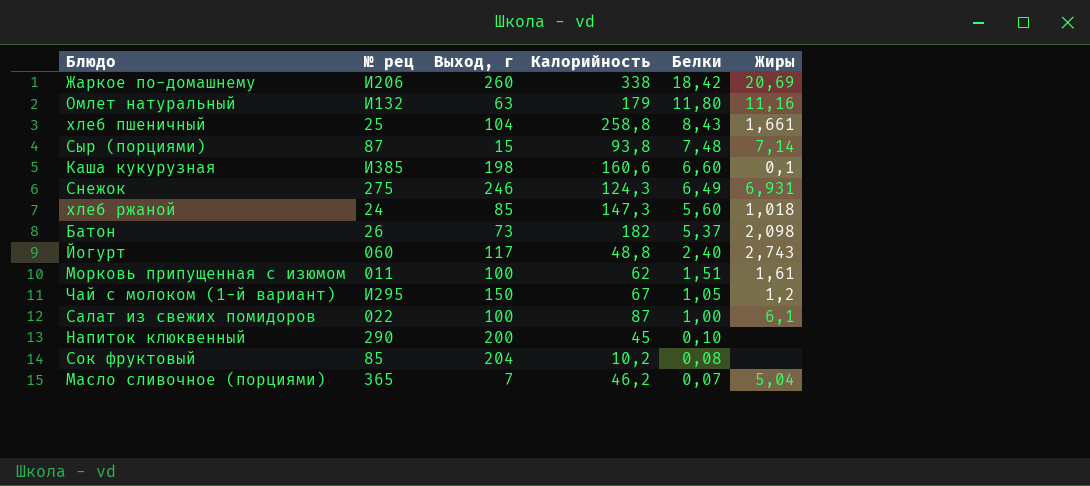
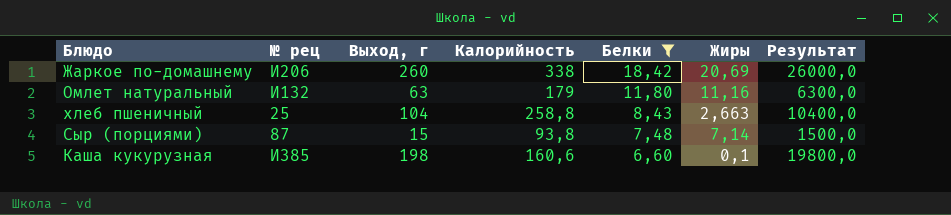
filter: none -> Белки >= 6,60
column Результат | formula: none -> [Выход, г] * 100
хлеб пшеничный | Жиры: 1,661 -> 2,663

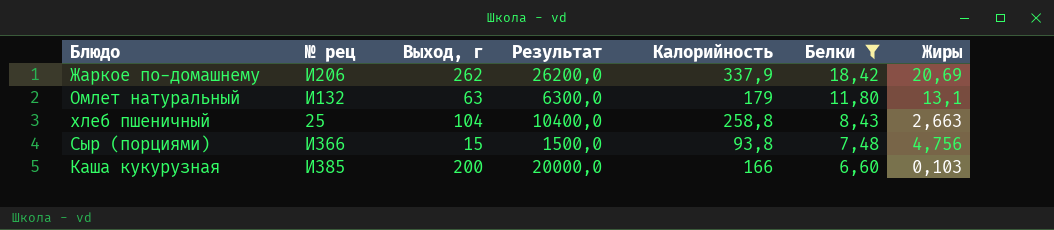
column Результат | position: 7 -> 4
Жаркое по-домашнему | Выход, г: 260 -> 262
Жаркое по-домашнему | Результат: 26000,0 -> 26200,0
Жаркое по-домашнему | Калорийность: 338 -> 337,9
Омлет натуральный | Жиры: 11,16 -> 13,1
Сыр (порциями) | № рец: 87 -> И366
Сыр (порциями) | Жиры: 7,14 -> 4,756
Каша кукурузная | Выход, г: 198 -> 200
Каша кукурузная | Результат: 19800,0 -> 20000,0
Каша кукурузная | Калорийность: 160,6 -> 166
Каша кукурузная | Жиры: 0,1 -> 0,103

